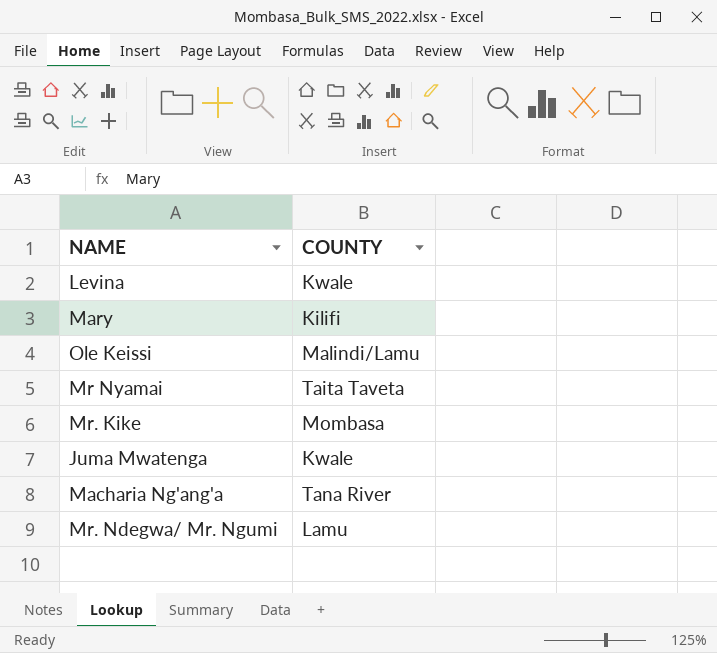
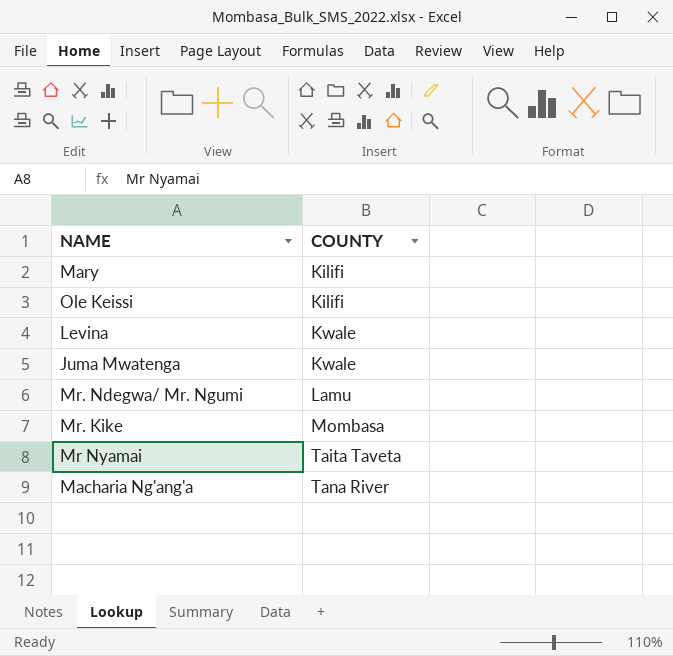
row order: none -> COUNTY ascending
Ole Keissi | COUNTY: Malindi/Lamu -> Kilifi

